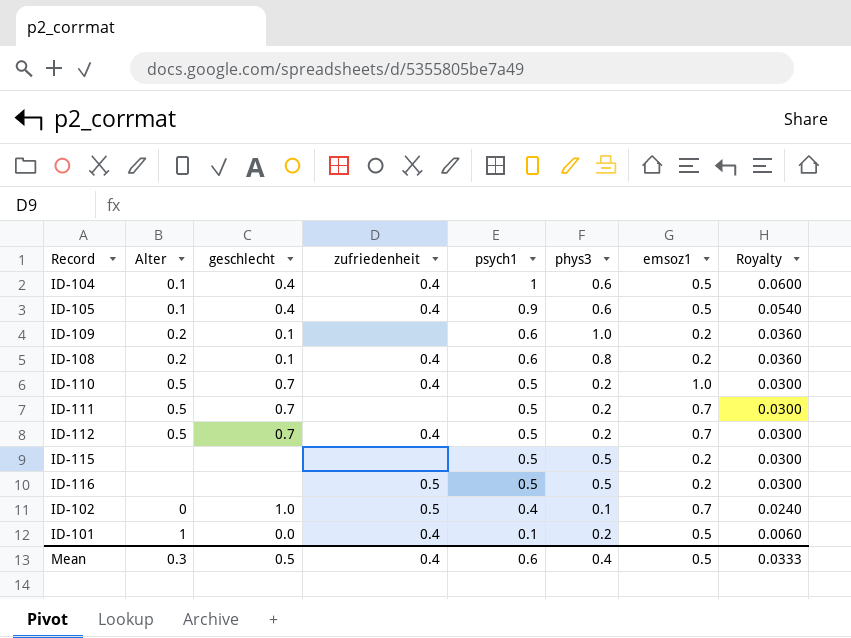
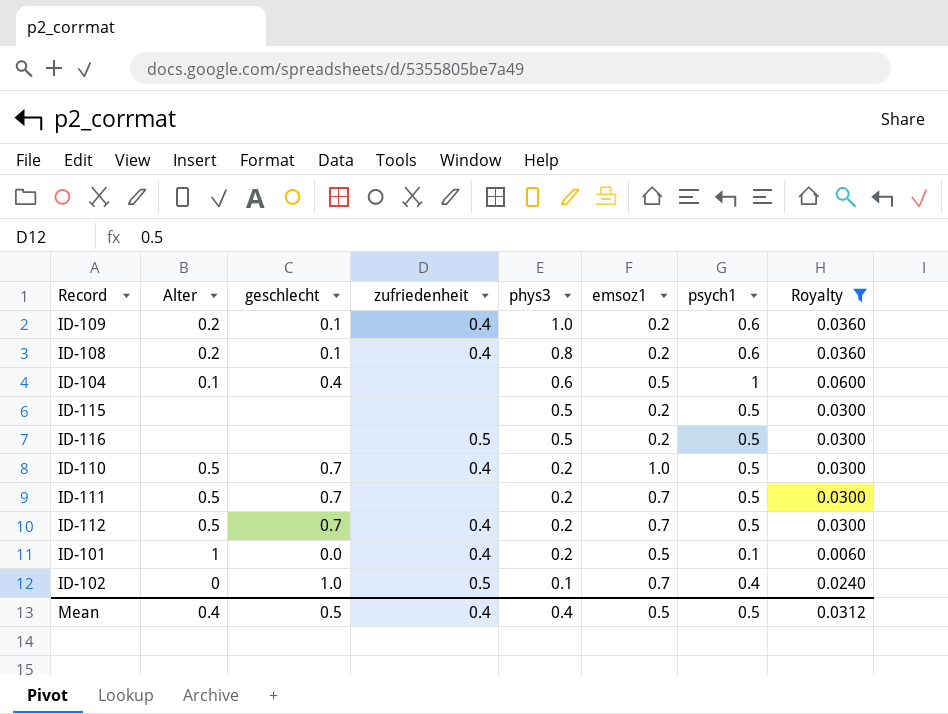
filter: none -> Royalty != 0.0540
row order: psych1 descending -> phys3 descending
column psych1 | position: 5 -> 7
ID-109 | zufriedenheit: none -> 0.4
ID-104 | zufriedenheit: 0.4 -> none
Mean | Alter: 0.3 -> 0.4
Mean | psych1: 0.6 -> 0.5
Mean | Royalty: 0.0333 -> 0.0312

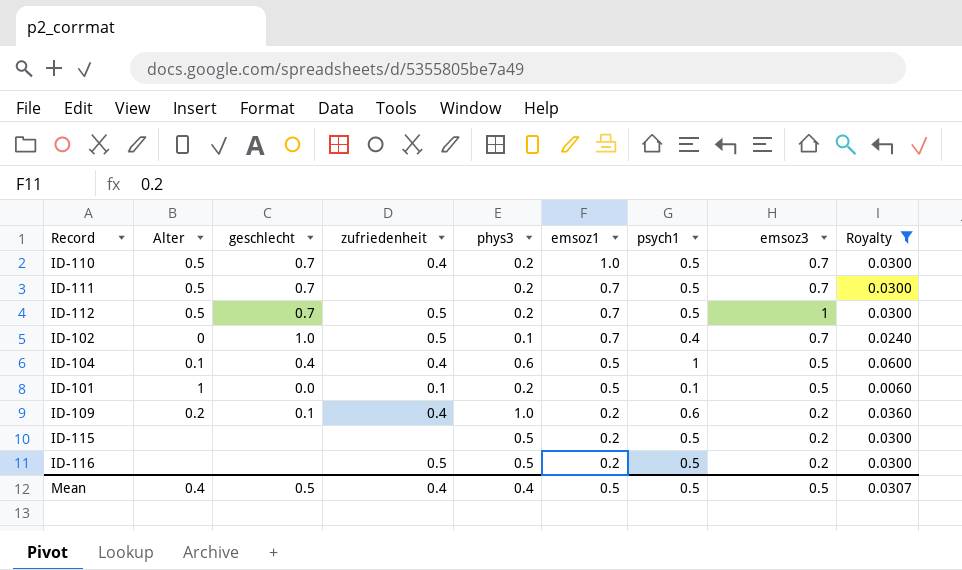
row order: phys3 descending -> emsoz1 descending
column emsoz3 | position: none -> 8
row ID-108: 0.2 | 0.1 | 0.4 | 0.8 | 0.2 | 0.6 | 0.0360 -> none
ID-112 | zufriedenheit: 0.4 -> 0.5
ID-104 | zufriedenheit: none -> 0.4
ID-101 | zufriedenheit: 0.4 -> 0.1
Mean | Royalty: 0.0312 -> 0.0307

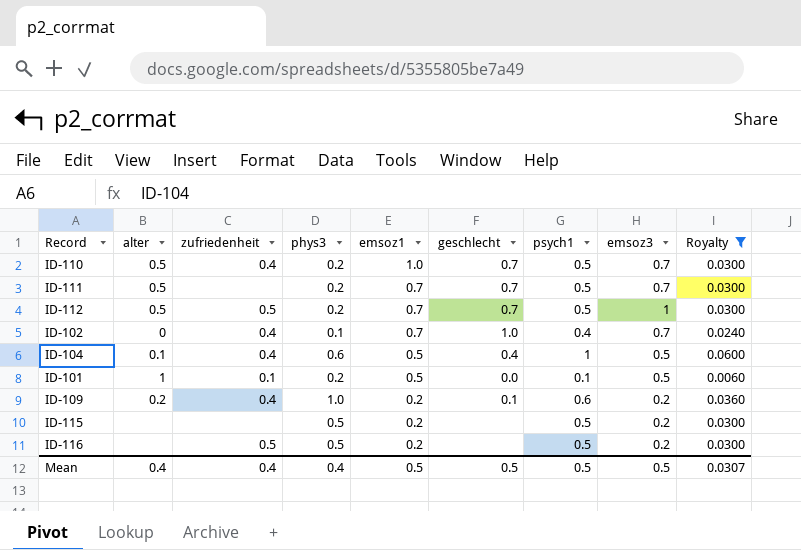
column name: Alter -> alter
column geschlecht | position: 3 -> 6
ID-102 | zufriedenheit: 0.5 -> 0.4

